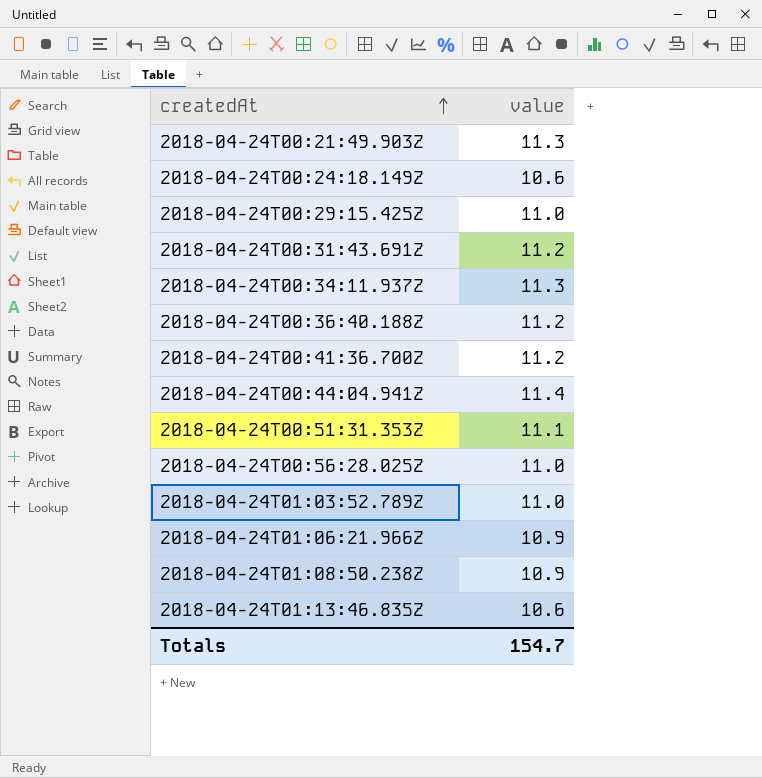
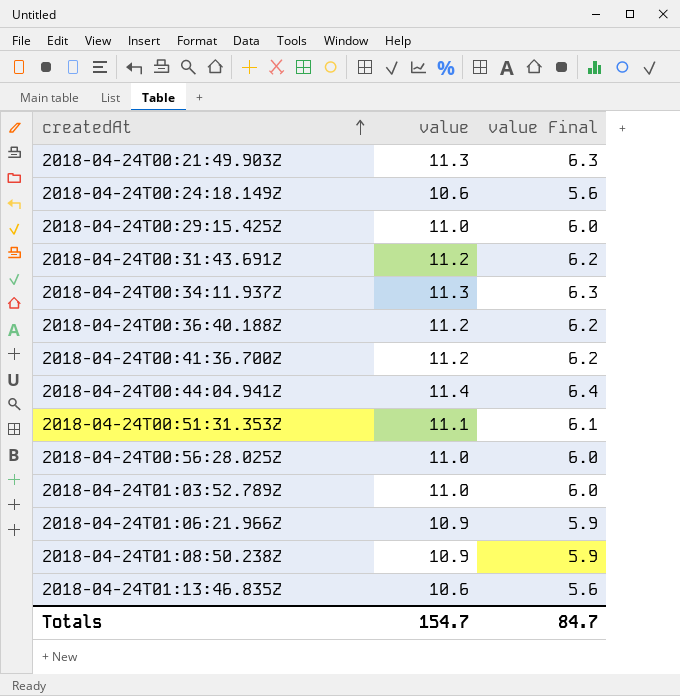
column value Final | formula: none -> [value] - 5

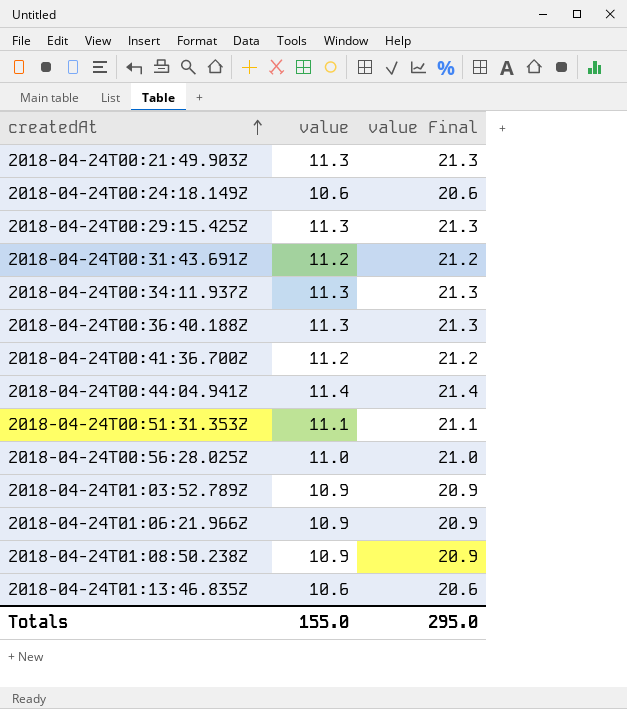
column value Final | formula: [value] - 5 -> [value] + 10
2018-04-24T00:29:15.425Z | value: 11.0 -> 11.3
2018-04-24T00:36:40.188Z | value: 11.2 -> 11.3
2018-04-24T01:03:52.789Z | value: 11.0 -> 10.9
Totals | value: 154.7 -> 155.0
Totals | value Final: 84.7 -> 295.0

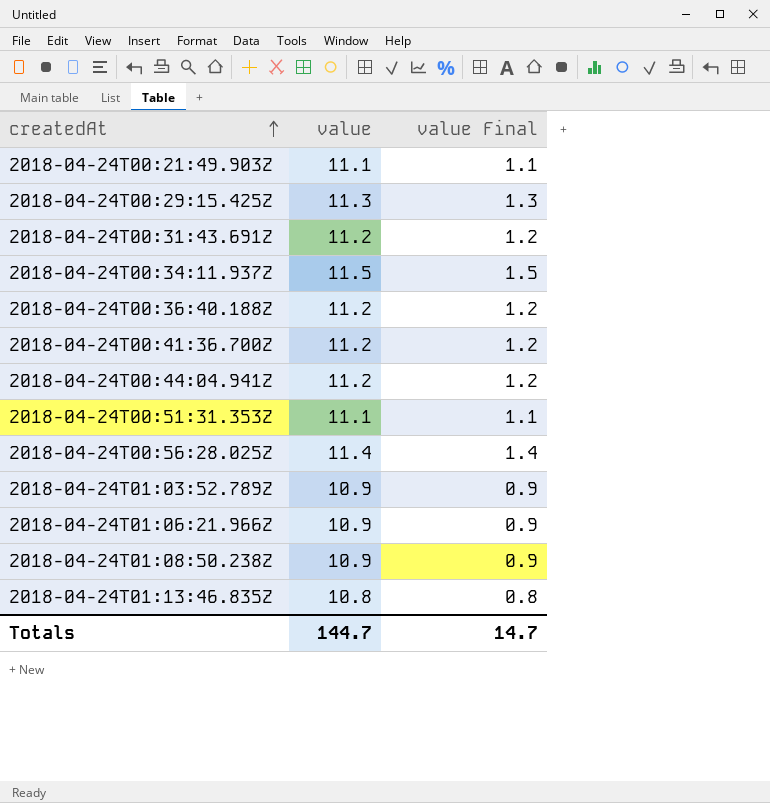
column value Final | formula: [value] + 10 -> [value] - 10
row 2018-04-24T00:24:18.149Z: 10.6 | 20.6 -> none
2018-04-24T00:21:49.903Z | value: 11.3 -> 11.1
2018-04-24T00:34:11.937Z | value: 11.3 -> 11.5
2018-04-24T00:36:40.188Z | value: 11.3 -> 11.2
2018-04-24T00:44:04.941Z | value: 11.4 -> 11.2
2018-04-24T00:56:28.025Z | value: 11.0 -> 11.4
2018-04-24T01:13:46.835Z | value: 10.6 -> 10.8
Totals | value: 155.0 -> 144.7
Totals | value Final: 295.0 -> 14.7

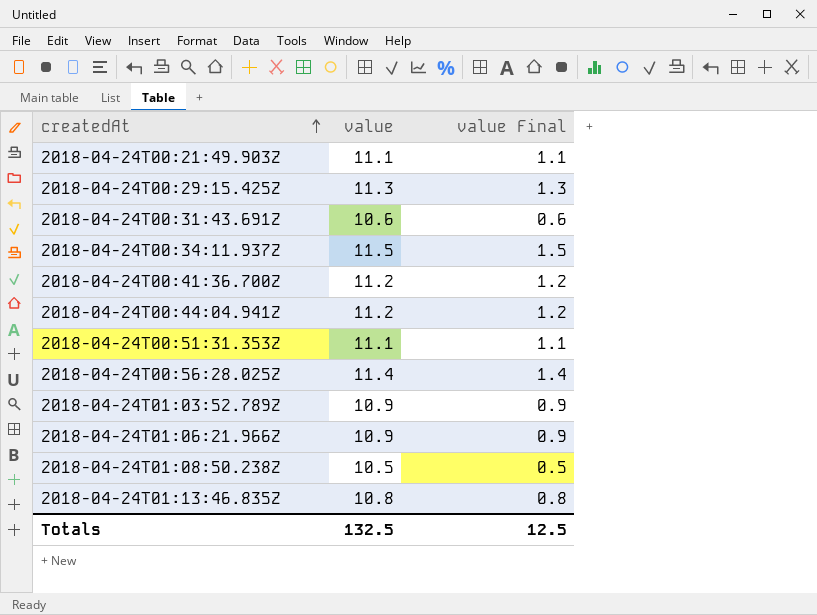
row 2018-04-24T00:36:40.188Z: 11.2 | 1.2 -> none
2018-04-24T00:31:43.691Z | value: 11.2 -> 10.6
2018-04-24T00:31:43.691Z | value Final: 1.2 -> 0.6
2018-04-24T01:08:50.238Z | value: 10.9 -> 10.5
2018-04-24T01:08:50.238Z | value Final: 0.9 -> 0.5
Totals | value: 144.7 -> 132.5
Totals | value Final: 14.7 -> 12.5

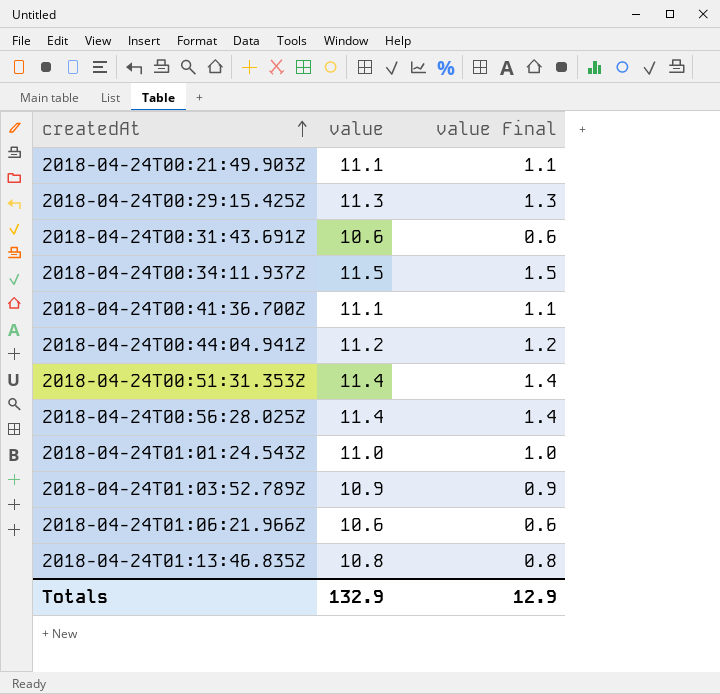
row 2018-04-24T01:08:50.238Z: 10.5 | 0.5 -> none
2018-04-24T00:41:36.700Z | value: 11.2 -> 11.1
2018-04-24T00:41:36.700Z | value Final: 1.2 -> 1.1
2018-04-24T00:51:31.353Z | value: 11.1 -> 11.4
2018-04-24T00:51:31.353Z | value Final: 1.1 -> 1.4
row 2018-04-24T01:01:24.543Z: none -> 11.0 | 1.0
2018-04-24T01:06:21.966Z | value: 10.9 -> 10.6
2018-04-24T01:06:21.966Z | value Final: 0.9 -> 0.6
Totals | value: 132.5 -> 132.9
Totals | value Final: 12.5 -> 12.9

